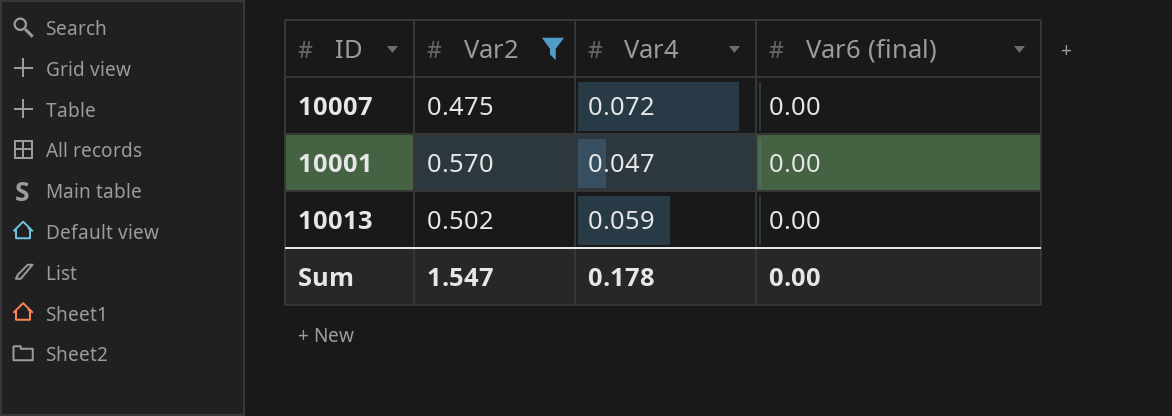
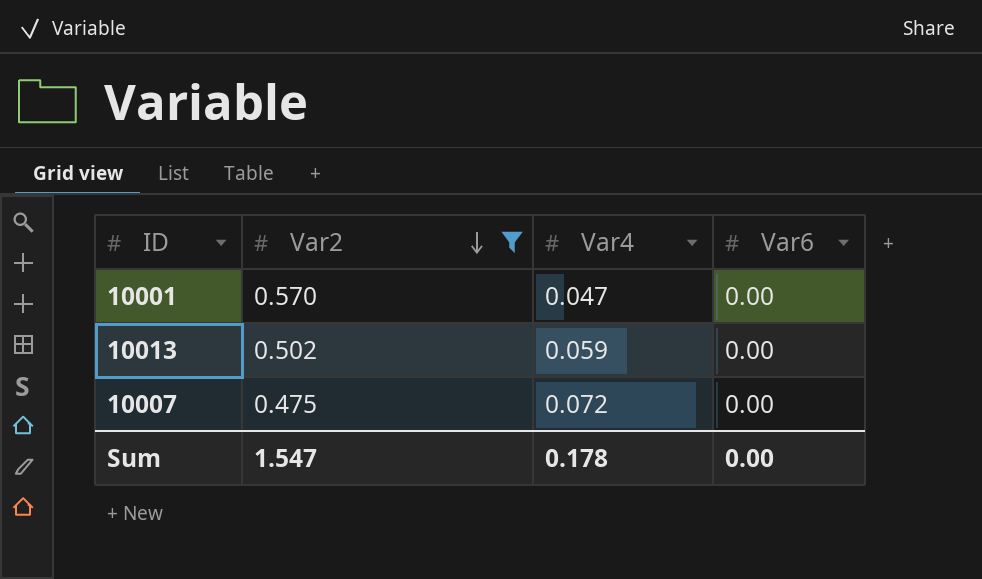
row order: none -> Var2 descending
column name: Var6 (final) -> Var6

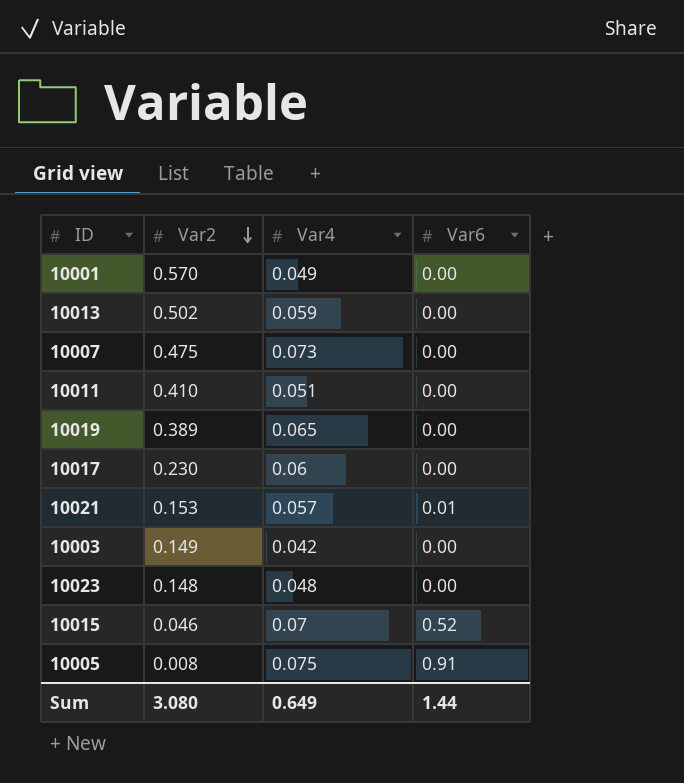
filter: Var2 >= 0.475 -> none
10001 | Var4: 0.047 -> 0.049
10007 | Var4: 0.072 -> 0.073
Sum | Var2: 1.547 -> 3.080
Sum | Var4: 0.178 -> 0.649
Sum | Var6: 0.00 -> 1.44

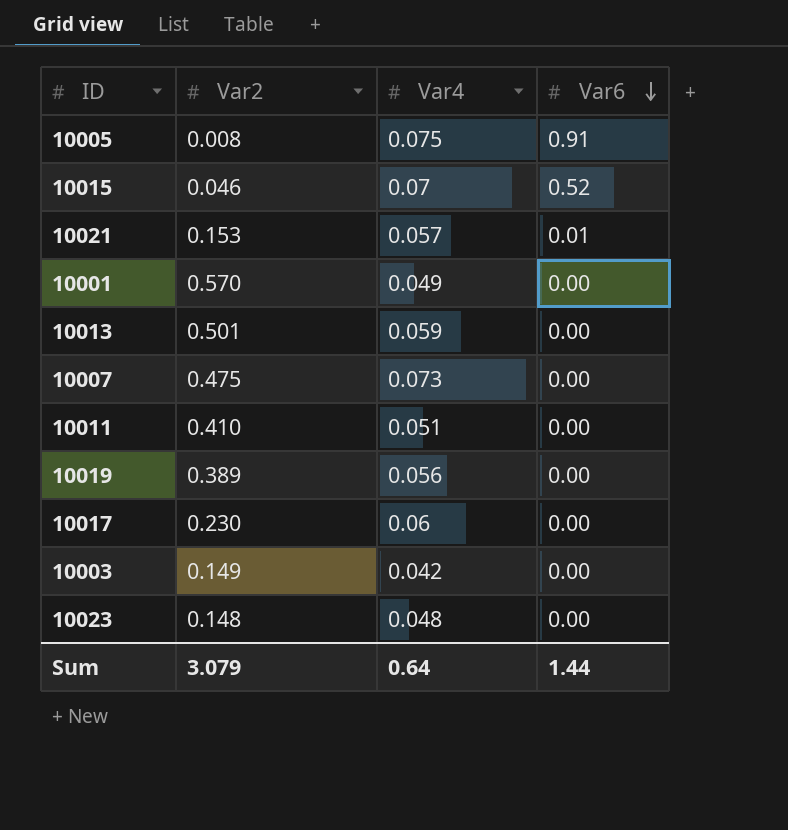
row order: Var2 descending -> Var6 descending
10013 | Var2: 0.502 -> 0.501
10019 | Var4: 0.065 -> 0.056
Sum | Var2: 3.080 -> 3.079
Sum | Var4: 0.649 -> 0.64

